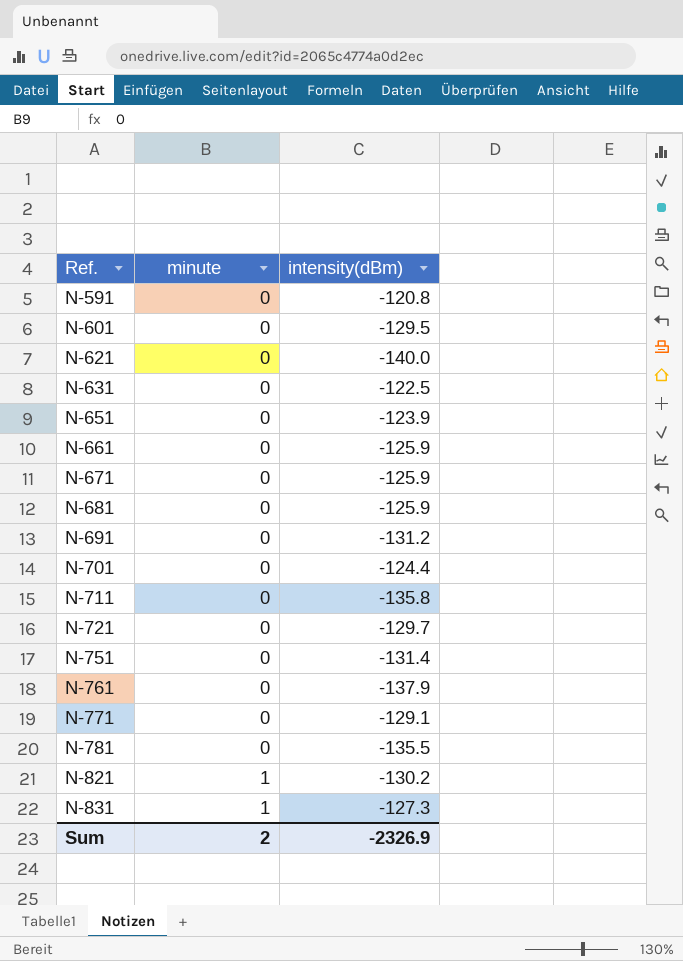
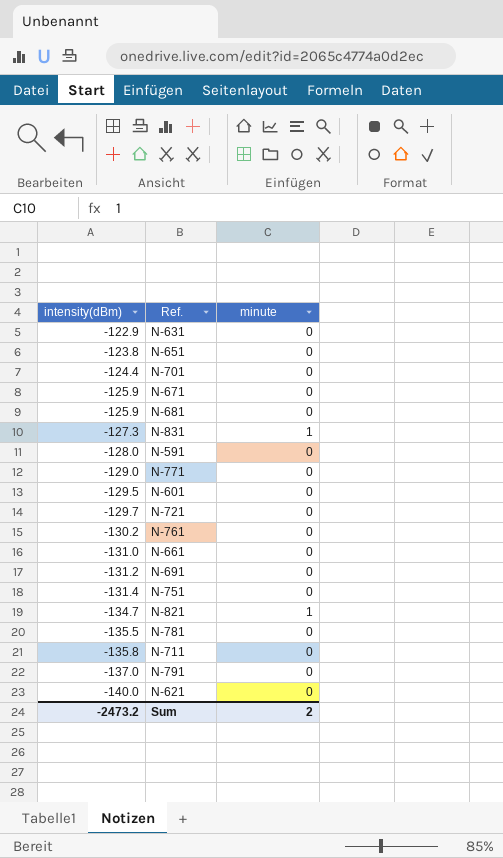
row order: Ref. ascending -> intensity(dBm) descending
column intensity(dBm) | position: 3 -> 1
N-631 | intensity(dBm): -122.5 -> -122.9
N-651 | intensity(dBm): -123.9 -> -123.8
N-591 | intensity(dBm): -120.8 -> -128.0
N-771 | intensity(dBm): -129.1 -> -129.0
N-761 | intensity(dBm): -137.9 -> -130.2
N-661 | intensity(dBm): -125.9 -> -131.0
N-821 | intensity(dBm): -130.2 -> -134.7
row N-791: none -> -137.0 | 0
Sum | intensity(dBm): -2326.9 -> -2473.2

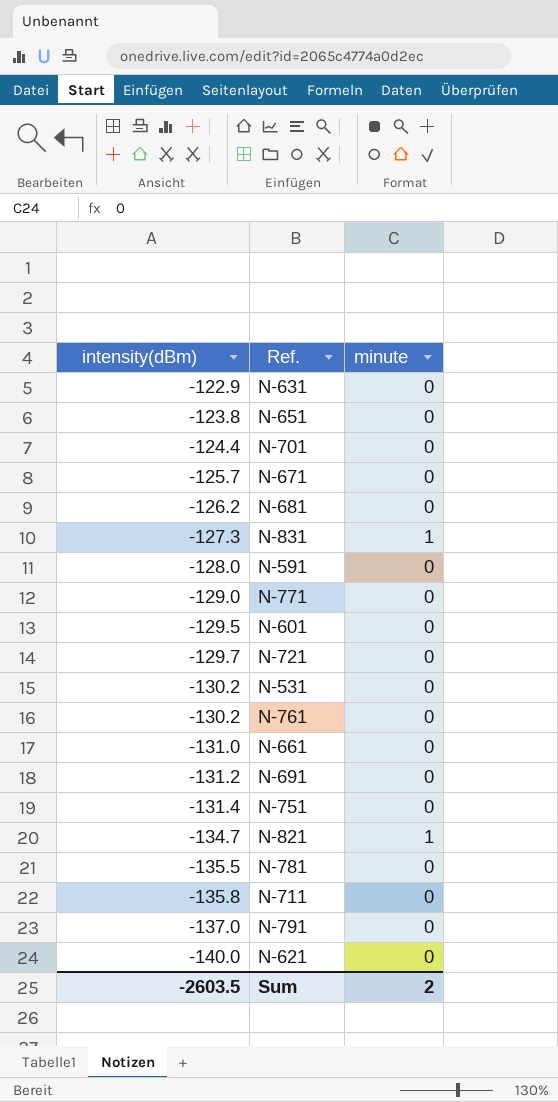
N-671 | intensity(dBm): -125.9 -> -125.7
N-681 | intensity(dBm): -125.9 -> -126.2
row N-531: none -> -130.2 | 0
Sum | intensity(dBm): -2473.2 -> -2603.5

